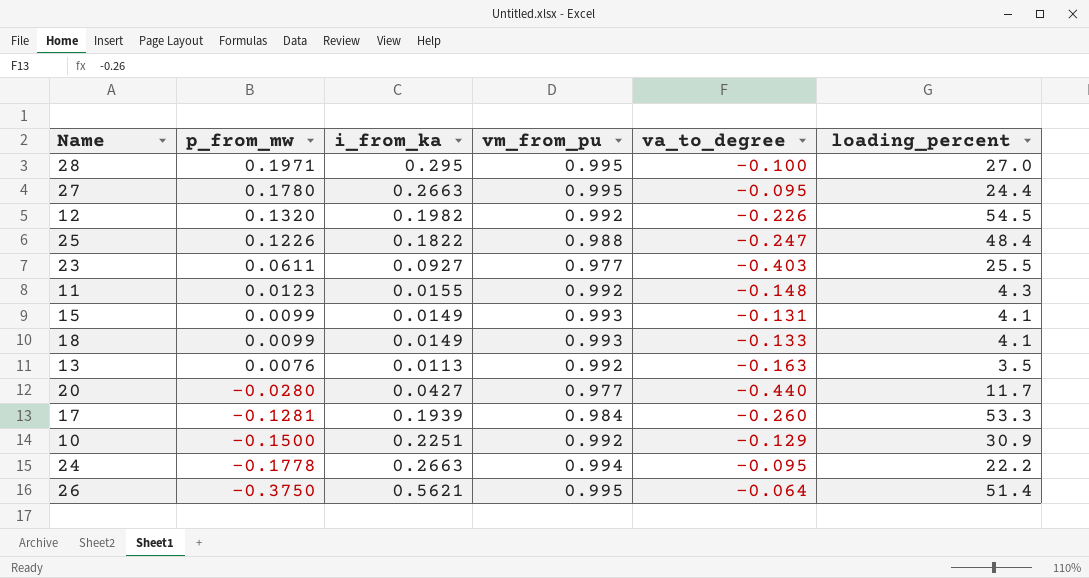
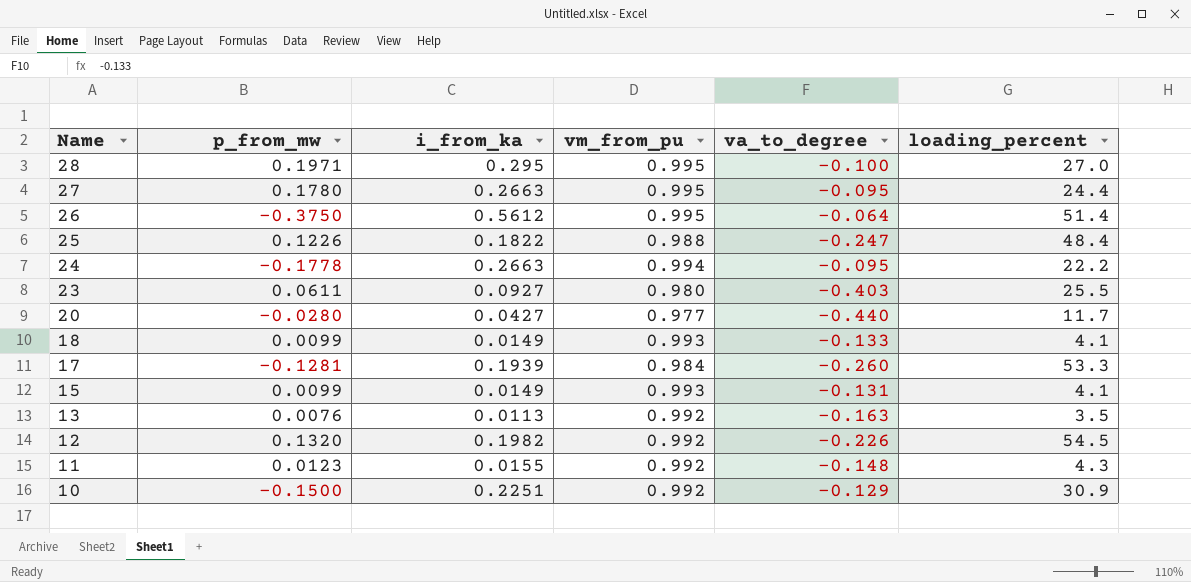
row order: p_from_mw descending -> Name descending
26 | i_from_ka: 0.5621 -> 0.5612
23 | vm_from_pu: 0.977 -> 0.980

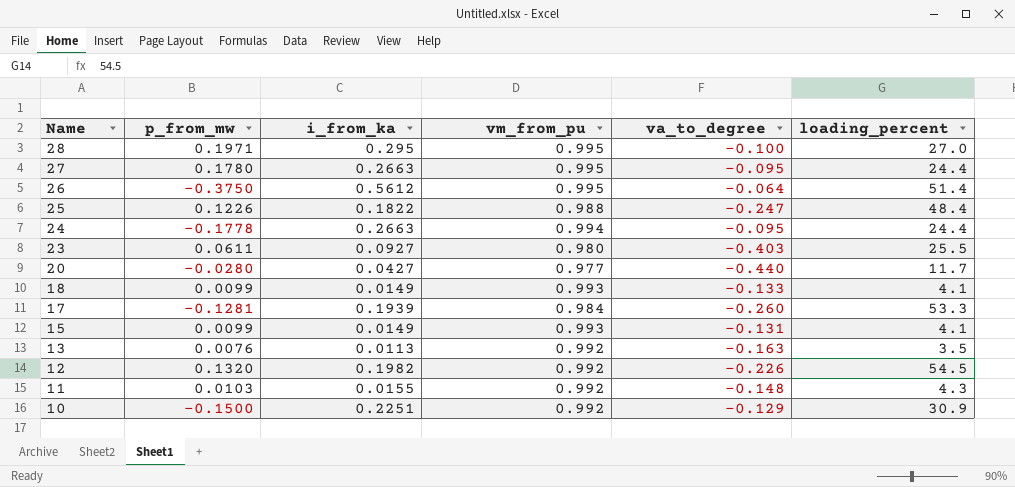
24 | loading_percent: 22.2 -> 24.4
11 | p_from_mw: 0.0123 -> 0.0103

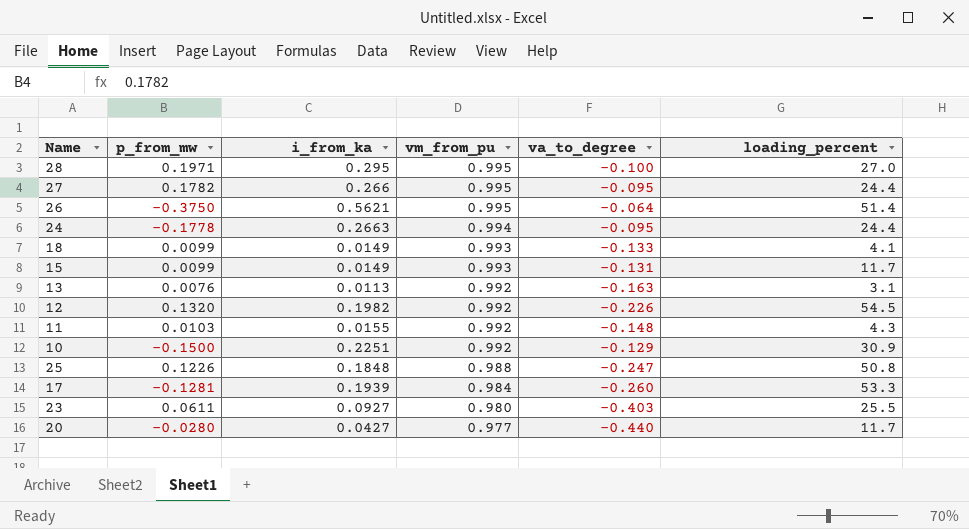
row order: Name descending -> vm_from_pu descending
27 | p_from_mw: 0.1780 -> 0.1782
27 | i_from_ka: 0.2663 -> 0.266
26 | i_from_ka: 0.5612 -> 0.5621
15 | loading_percent: 4.1 -> 11.7
13 | loading_percent: 3.5 -> 3.1
25 | i_from_ka: 0.1822 -> 0.1848
25 | loading_percent: 48.4 -> 50.8

